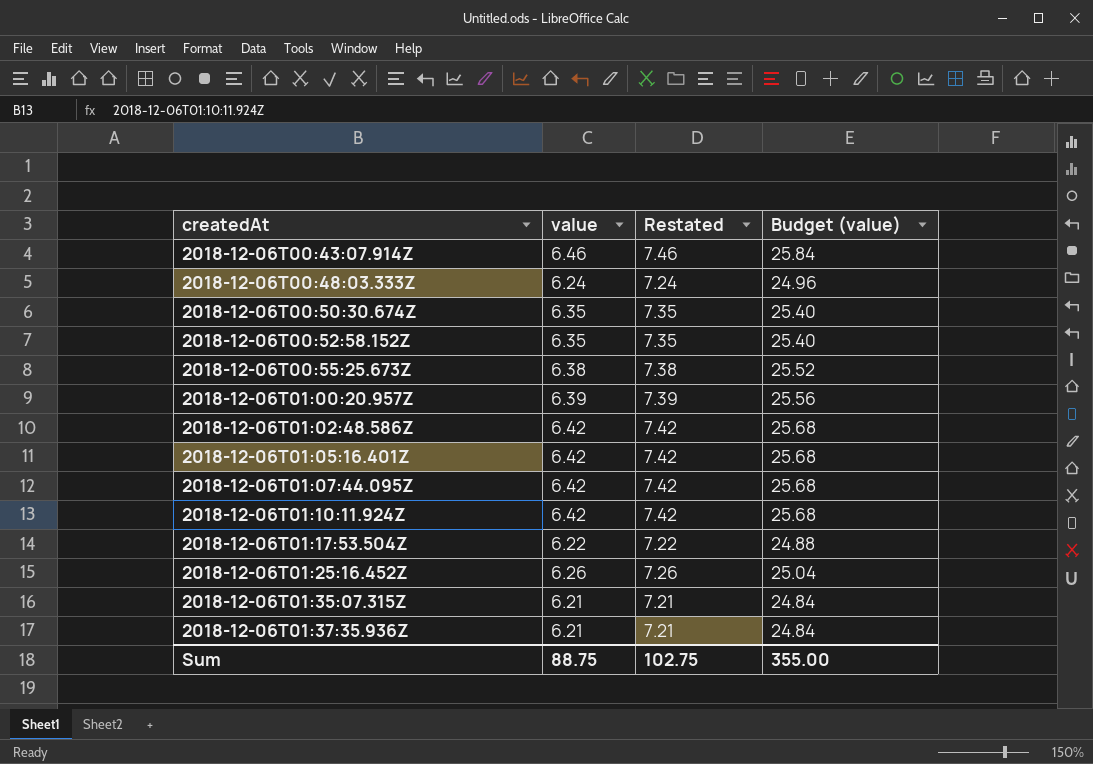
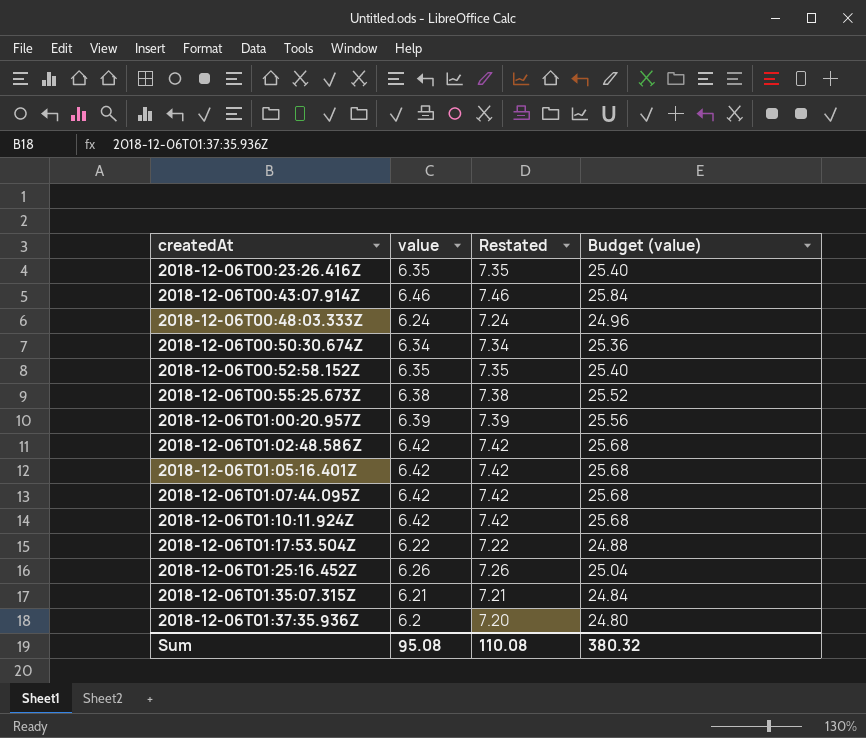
row 2018-12-06T00:23:26.416Z: none -> 6.35 | 7.35 | 25.40
2018-12-06T00:50:30.674Z | value: 6.35 -> 6.34
2018-12-06T00:50:30.674Z | Restated: 7.35 -> 7.34
2018-12-06T00:50:30.674Z | Budget (value): 25.40 -> 25.36
2018-12-06T01:37:35.936Z | value: 6.21 -> 6.2
2018-12-06T01:37:35.936Z | Restated: 7.21 -> 7.20
2018-12-06T01:37:35.936Z | Budget (value): 24.84 -> 24.80
Sum | value: 88.75 -> 95.08
Sum | Restated: 102.75 -> 110.08
Sum | Budget (value): 355.00 -> 380.32

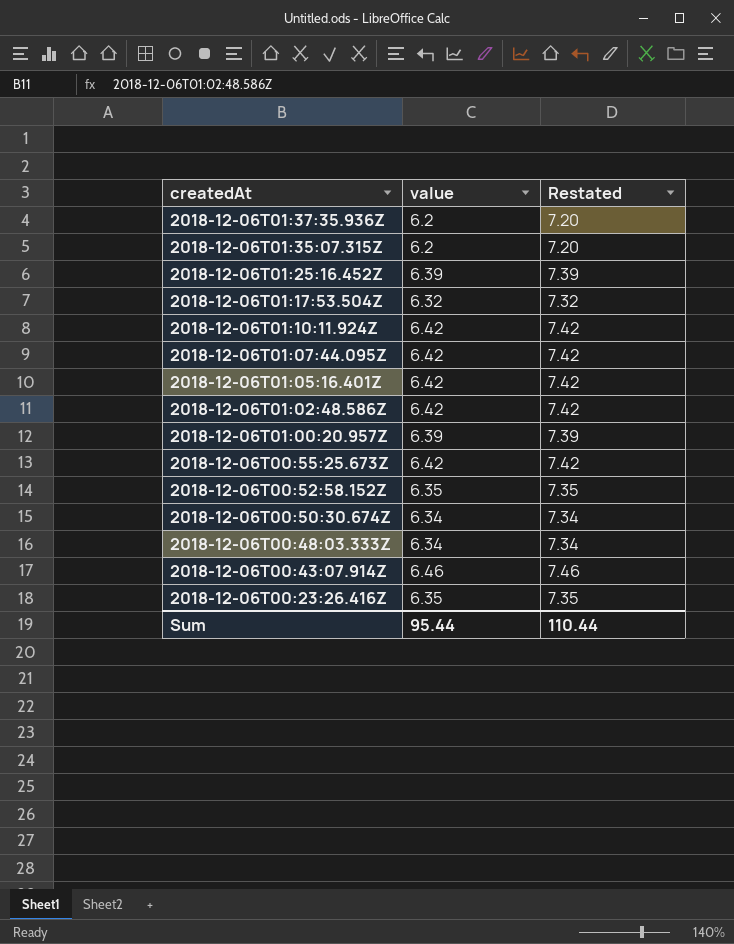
row order: createdAt ascending -> createdAt descending
column Budget (value) | formula: [value] * 4 -> none
2018-12-06T01:35:07.315Z | value: 6.21 -> 6.2
2018-12-06T01:35:07.315Z | Restated: 7.21 -> 7.20
2018-12-06T01:25:16.452Z | value: 6.26 -> 6.39
2018-12-06T01:25:16.452Z | Restated: 7.26 -> 7.39
2018-12-06T01:17:53.504Z | value: 6.22 -> 6.32
2018-12-06T01:17:53.504Z | Restated: 7.22 -> 7.32
2018-12-06T00:55:25.673Z | value: 6.38 -> 6.42
2018-12-06T00:55:25.673Z | Restated: 7.38 -> 7.42
2018-12-06T00:48:03.333Z | value: 6.24 -> 6.34
2018-12-06T00:48:03.333Z | Restated: 7.24 -> 7.34
Sum | value: 95.08 -> 95.44
Sum | Restated: 110.08 -> 110.44

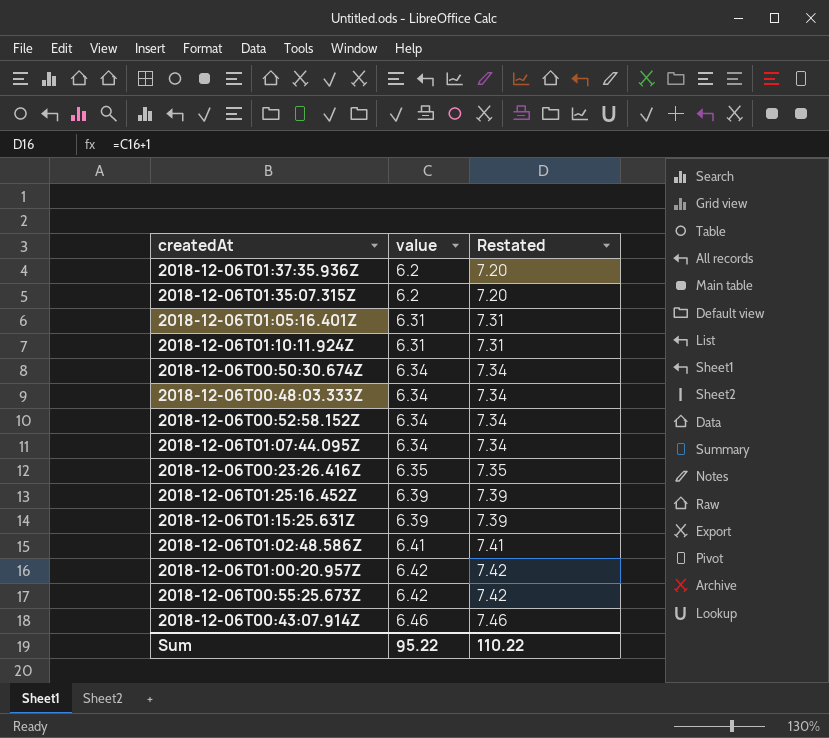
row order: createdAt descending -> value ascending
row 2018-12-06T01:17:53.504Z: 6.32 | 7.32 -> none
2018-12-06T01:05:16.401Z | value: 6.42 -> 6.31
2018-12-06T01:05:16.401Z | Restated: 7.42 -> 7.31
2018-12-06T01:10:11.924Z | value: 6.42 -> 6.31
2018-12-06T01:10:11.924Z | Restated: 7.42 -> 7.31
2018-12-06T00:52:58.152Z | value: 6.35 -> 6.34
2018-12-06T00:52:58.152Z | Restated: 7.35 -> 7.34
2018-12-06T01:07:44.095Z | value: 6.42 -> 6.34
2018-12-06T01:07:44.095Z | Restated: 7.42 -> 7.34
row 2018-12-06T01:15:25.631Z: none -> 6.39 | 7.39
2018-12-06T01:02:48.586Z | value: 6.42 -> 6.41
2018-12-06T01:02:48.586Z | Restated: 7.42 -> 7.41
2018-12-06T01:00:20.957Z | value: 6.39 -> 6.42
2018-12-06T01:00:20.957Z | Restated: 7.39 -> 7.42
Sum | value: 95.44 -> 95.22
Sum | Restated: 110.44 -> 110.22

